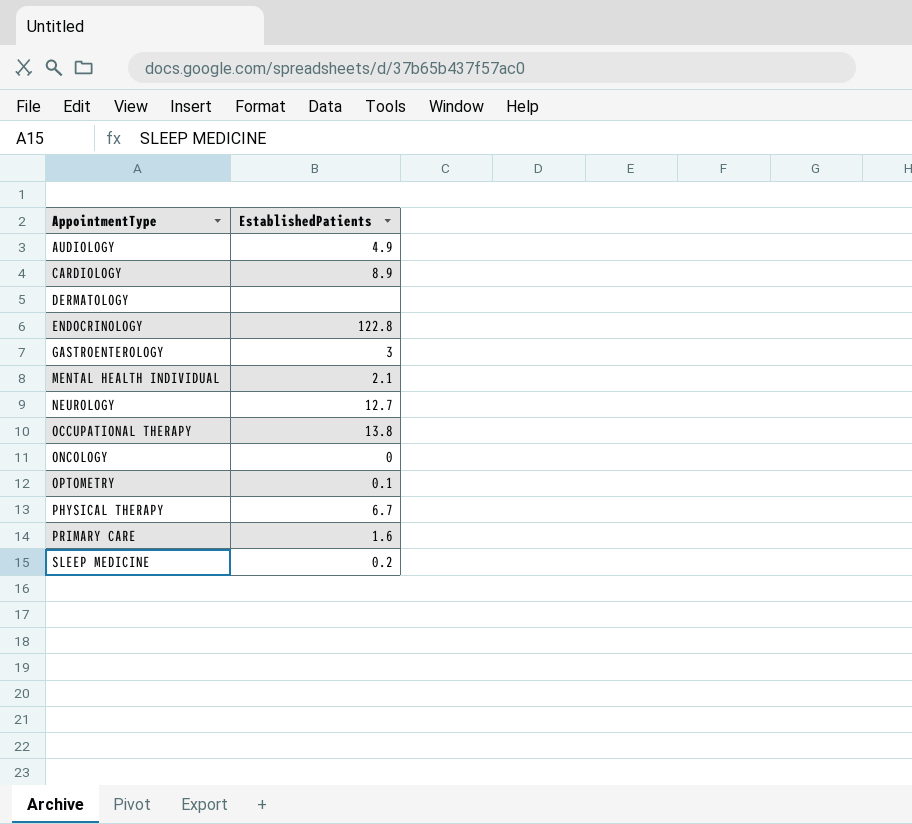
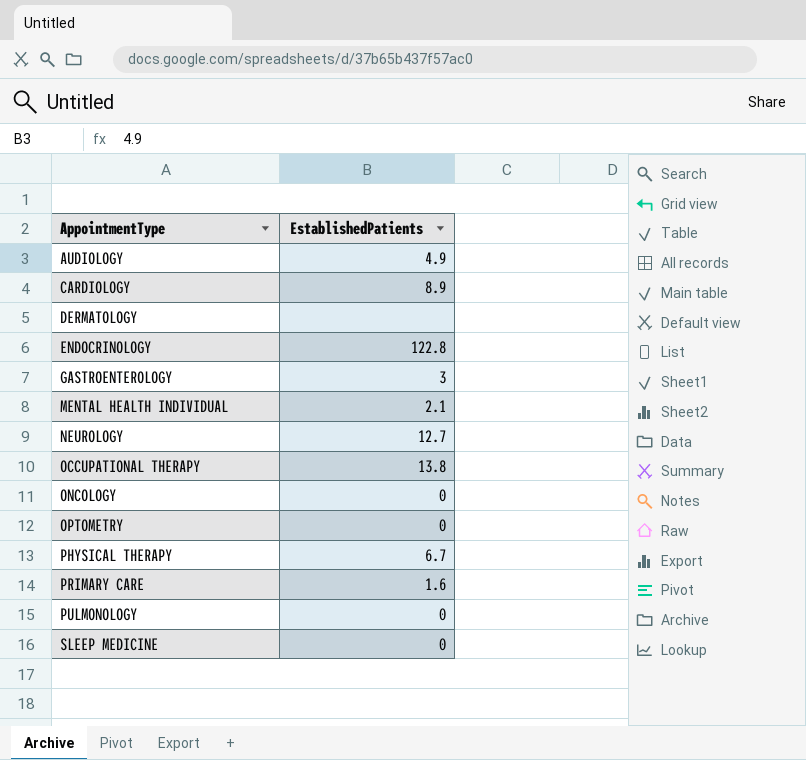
OPTOMETRY | EstablishedPatients: 0.1 -> 0
row PULMONOLOGY: none -> 0
SLEEP MEDICINE | EstablishedPatients: 0.2 -> 0

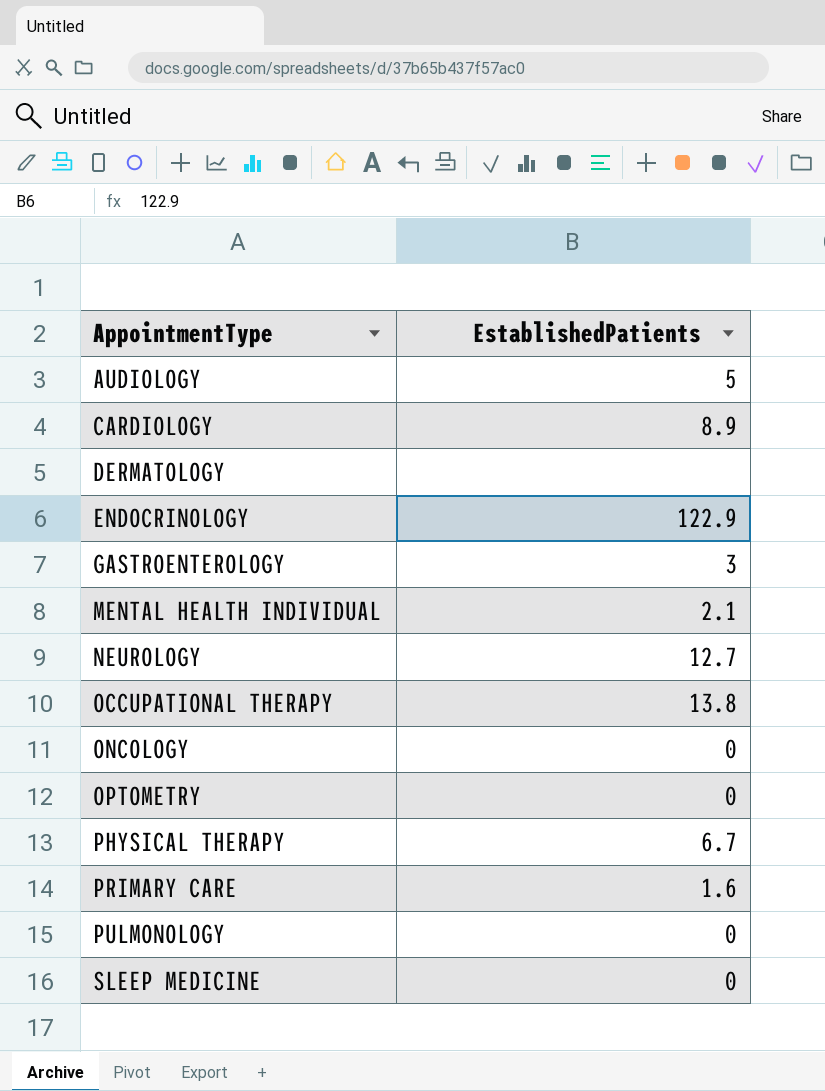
AUDIOLOGY | EstablishedPatients: 4.9 -> 5
ENDOCRINOLOGY | EstablishedPatients: 122.8 -> 122.9

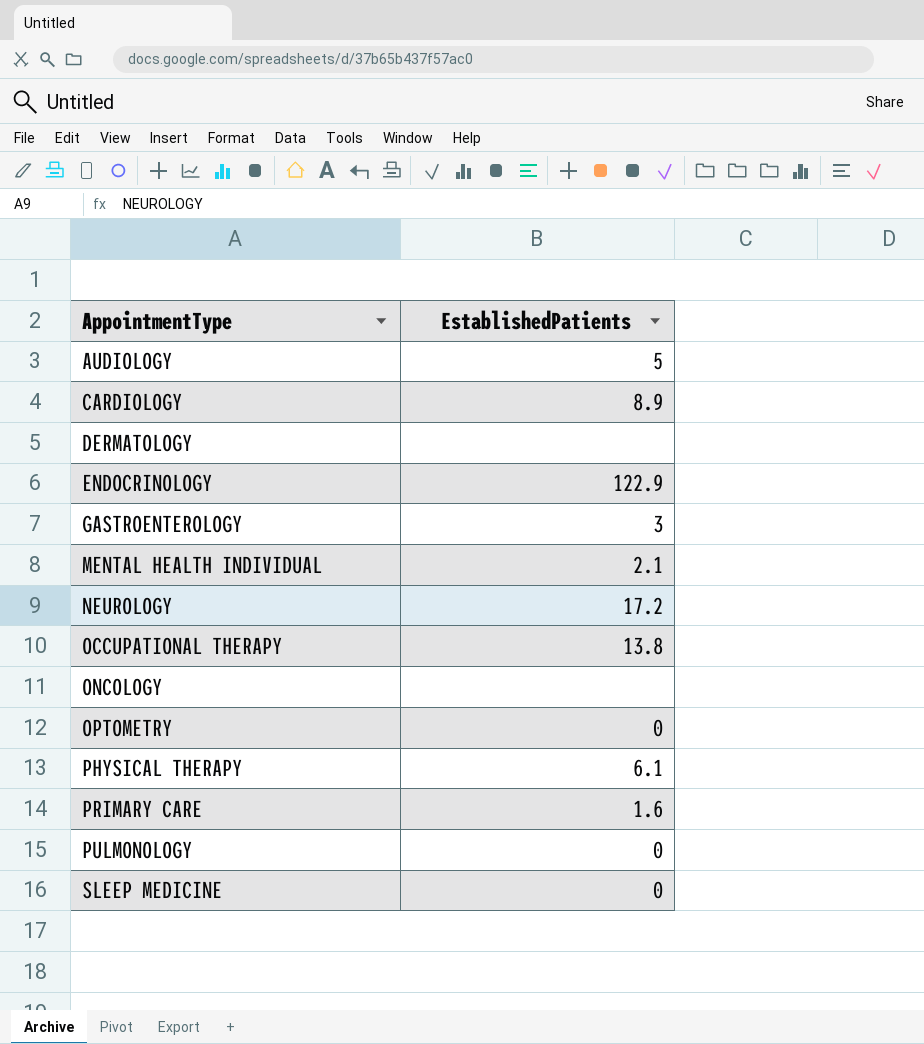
NEUROLOGY | EstablishedPatients: 12.7 -> 17.2
ONCOLOGY | EstablishedPatients: 0 -> none
PHYSICAL THERAPY | EstablishedPatients: 6.7 -> 6.1

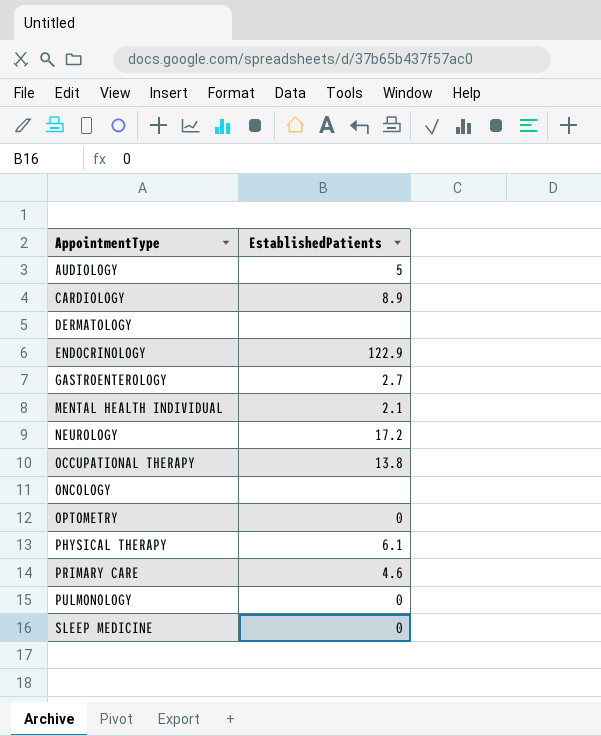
GASTROENTEROLOGY | EstablishedPatients: 3 -> 2.7
PRIMARY CARE | EstablishedPatients: 1.6 -> 4.6

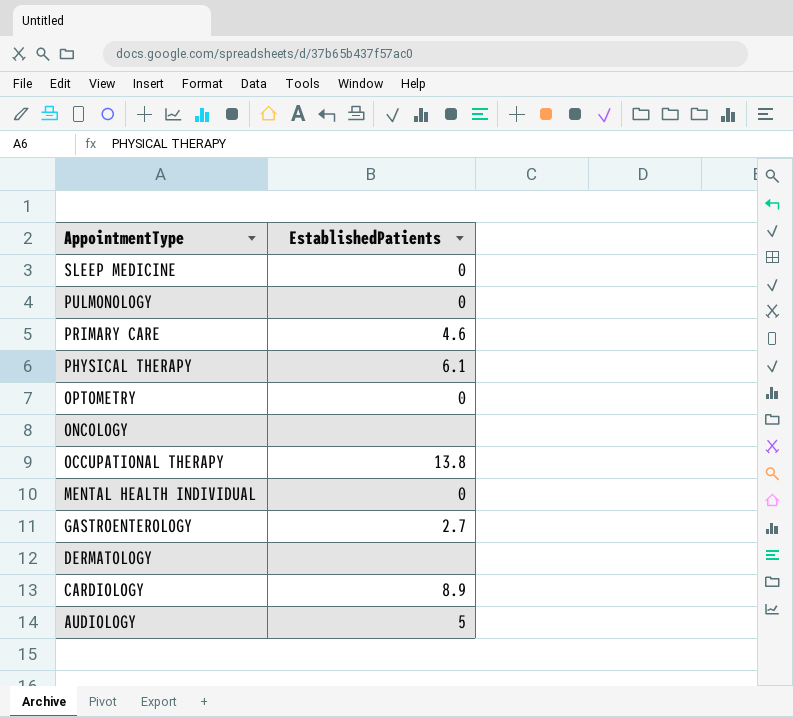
row order: AppointmentType ascending -> AppointmentType descending
row ENDOCRINOLOGY: 122.9 -> none
row NEUROLOGY: 17.2 -> none
MENTAL HEALTH INDIVIDUAL | EstablishedPatients: 2.1 -> 0

